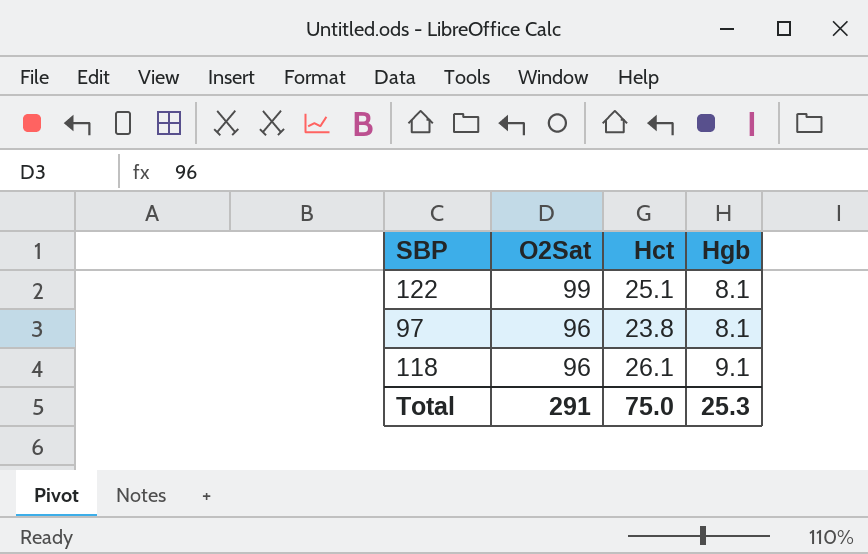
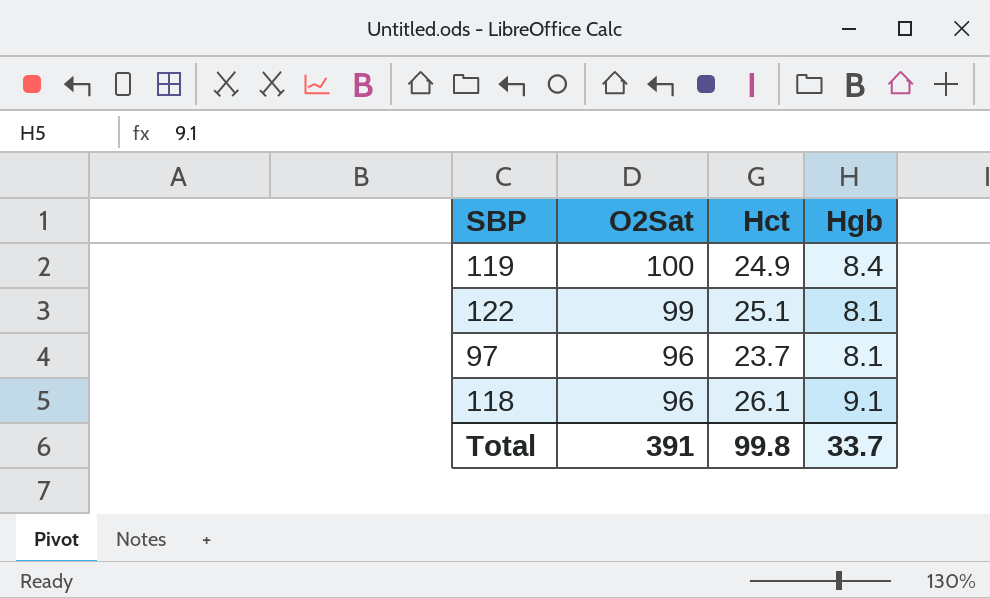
row 119: none -> 100 | 24.9 | 8.4
97 | Hct: 23.8 -> 23.7
Total | O2Sat: 291 -> 391
Total | Hct: 75.0 -> 99.8
Total | Hgb: 25.3 -> 33.7

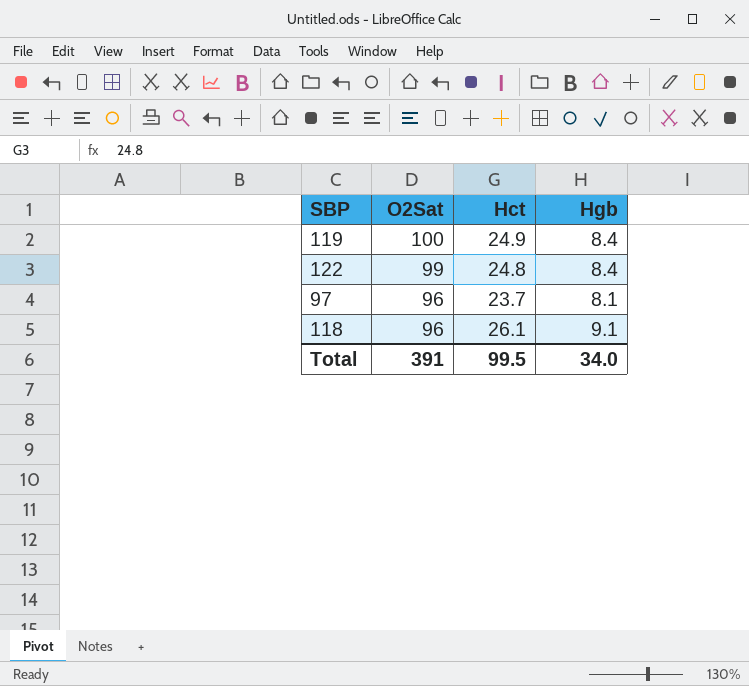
122 | Hct: 25.1 -> 24.8
122 | Hgb: 8.1 -> 8.4
Total | Hct: 99.8 -> 99.5
Total | Hgb: 33.7 -> 34.0

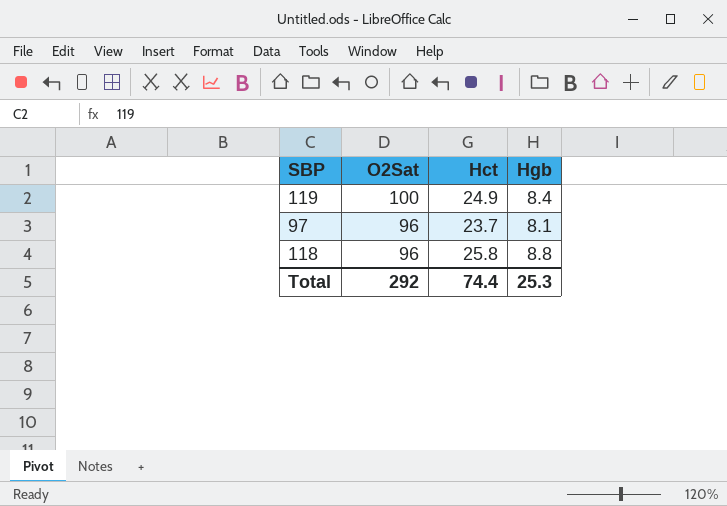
row 122: 99 | 24.8 | 8.4 -> none
118 | Hct: 26.1 -> 25.8
118 | Hgb: 9.1 -> 8.8
Total | O2Sat: 391 -> 292
Total | Hct: 99.5 -> 74.4
Total | Hgb: 34.0 -> 25.3

